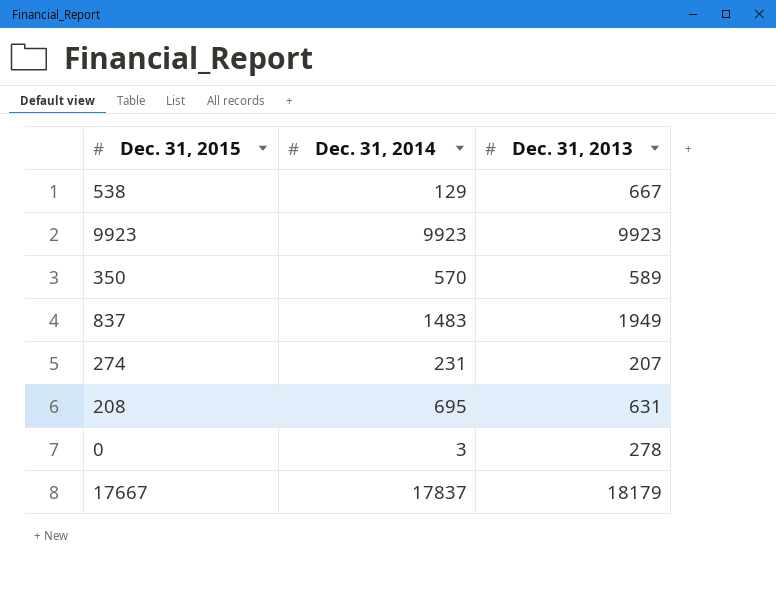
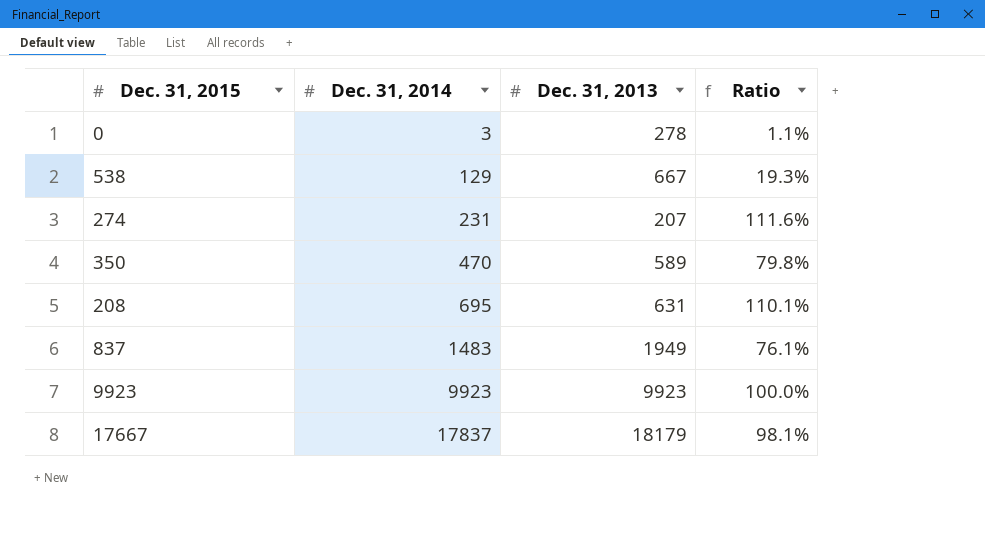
row order: none -> Dec. 31, 2014 ascending
column Ratio | formula: none -> [Dec. 31, 2014] / [Dec. 31, 2013]
350 | Dec. 31, 2014: 570 -> 470

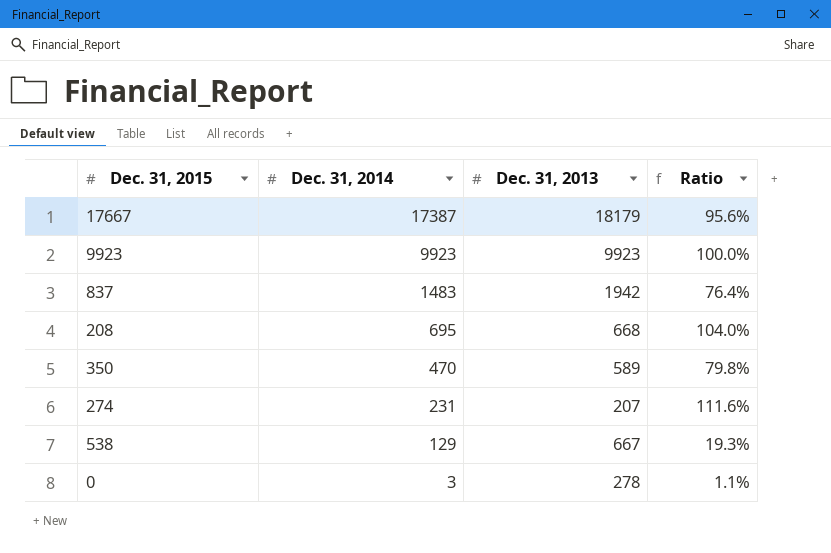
row order: Dec. 31, 2014 ascending -> Dec. 31, 2014 descending
17667 | Dec. 31, 2014: 17837 -> 17387
17667 | Ratio: 98.1% -> 95.6%
837 | Dec. 31, 2013: 1949 -> 1942
837 | Ratio: 76.1% -> 76.4%
208 | Dec. 31, 2013: 631 -> 668
208 | Ratio: 110.1% -> 104.0%

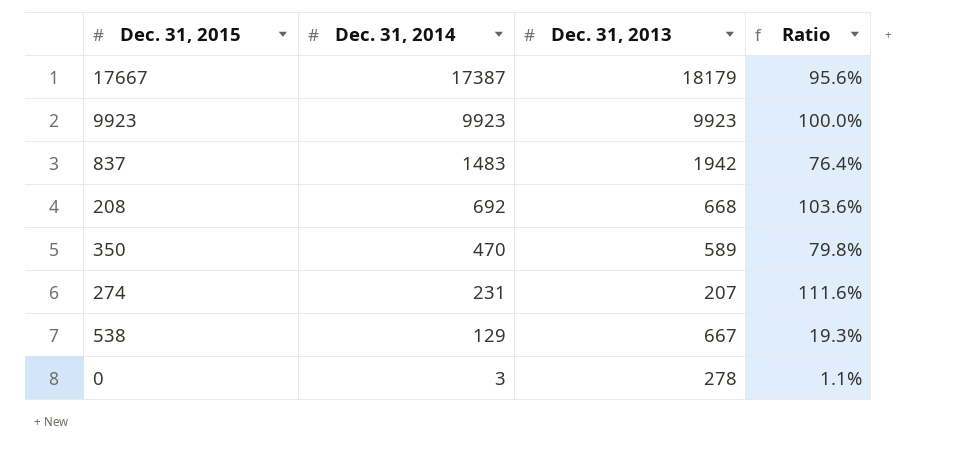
208 | Dec. 31, 2014: 695 -> 692
208 | Ratio: 104.0% -> 103.6%

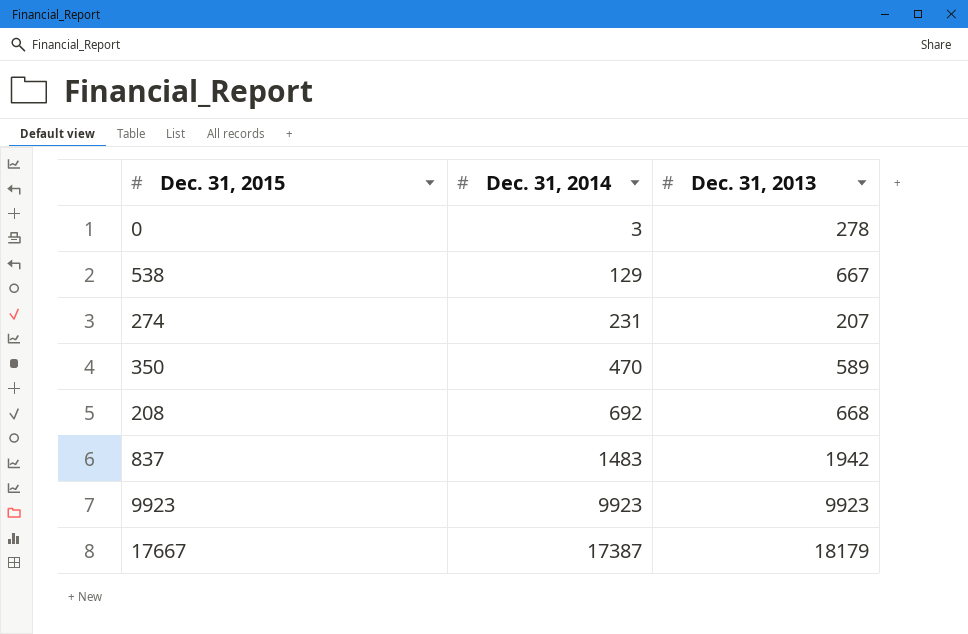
row order: Dec. 31, 2014 descending -> Dec. 31, 2014 ascending
column Ratio | formula: [Dec. 31, 2014] / [Dec. 31, 2013] -> none

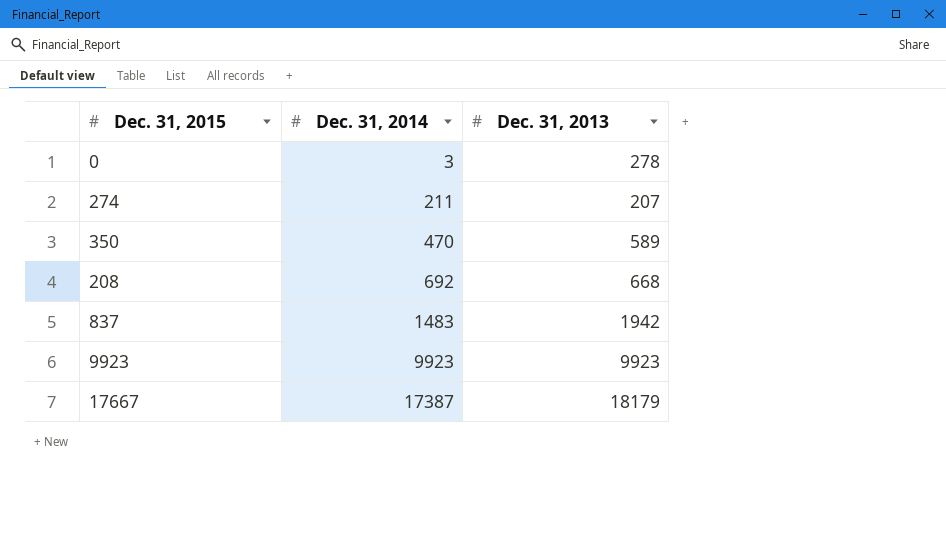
row 538: 129 | 667 -> none
274 | Dec. 31, 2014: 231 -> 211

